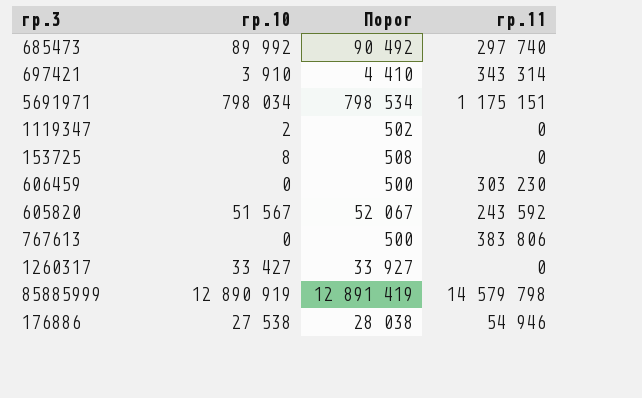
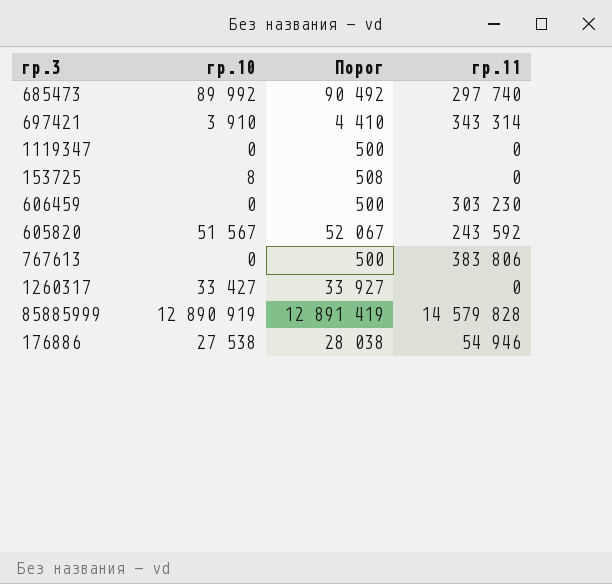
row 5691971: 798 034 | 798 534 | 1 175 151 -> none
1119347 | гр.10: 2 -> 0
1119347 | Порог: 502 -> 500
85885999 | гр.11: 14 579 798 -> 14 579 828

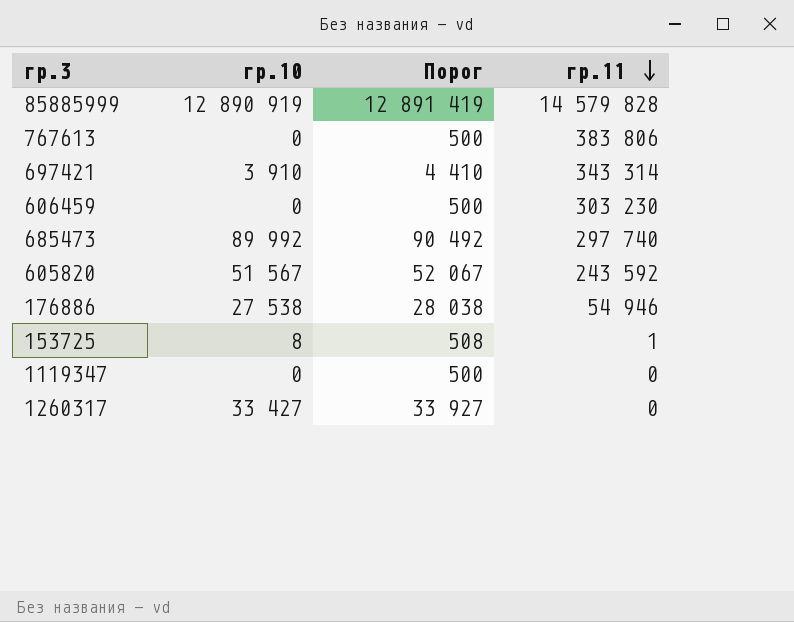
row order: none -> гр.11 descending
153725 | гр.11: 0 -> 1

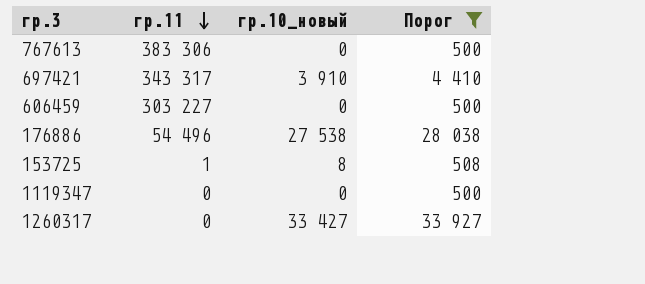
filter: none -> Порог <= 33 927
column гр.11 | position: 4 -> 2
column name: гр.10 -> гр.10_новый
767613 | гр.11: 383 806 -> 383 306
697421 | гр.11: 343 314 -> 343 317
606459 | гр.11: 303 230 -> 303 227
176886 | гр.11: 54 946 -> 54 496

